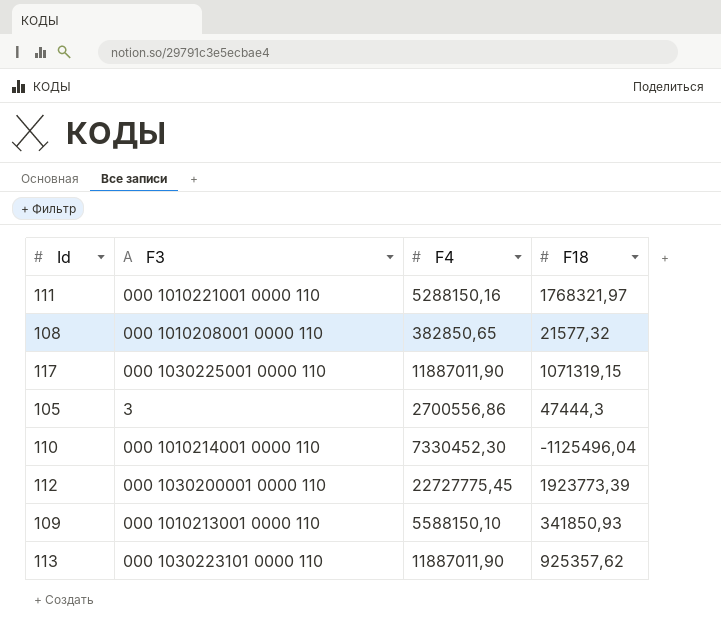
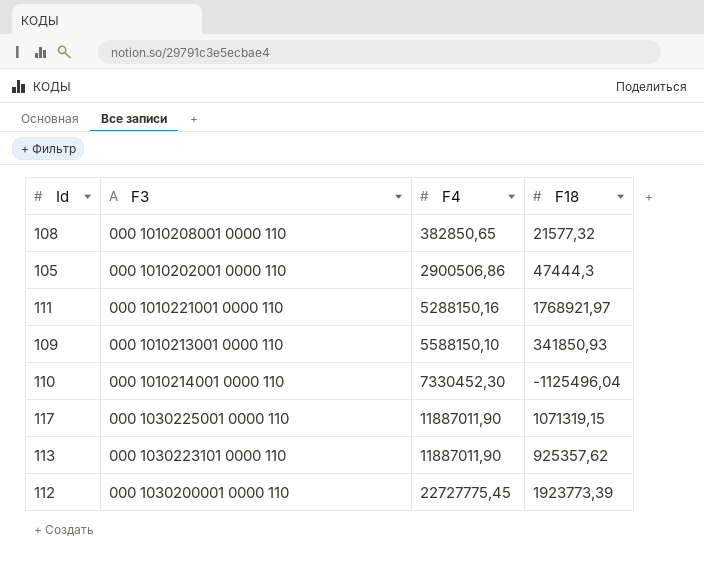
row order: none -> F4 ascending
105 | F3: 3 -> 000 1010202001 0000 110
105 | F4: 2700556,86 -> 2900506,86
111 | F18: 1768321,97 -> 1768921,97

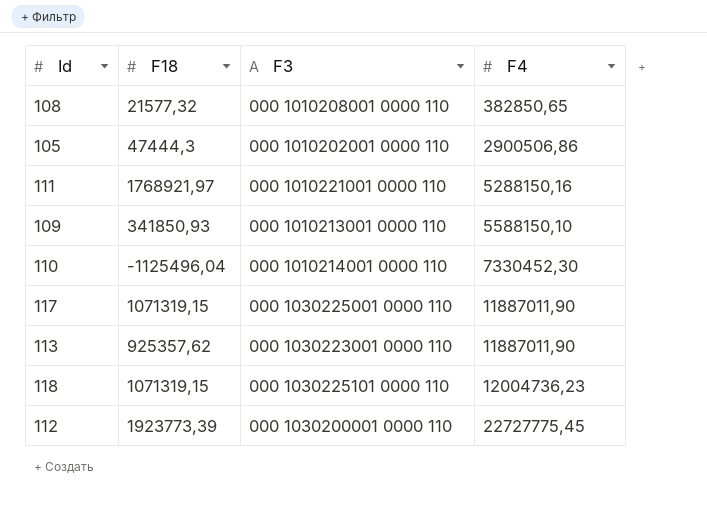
column F18 | position: 4 -> 2
113 | F3: 000 1030223101 0000 110 -> 000 1030223001 0000 110
row 118: none -> 1071319,15 | 000 1030225101 0000 110 | 12004736,23

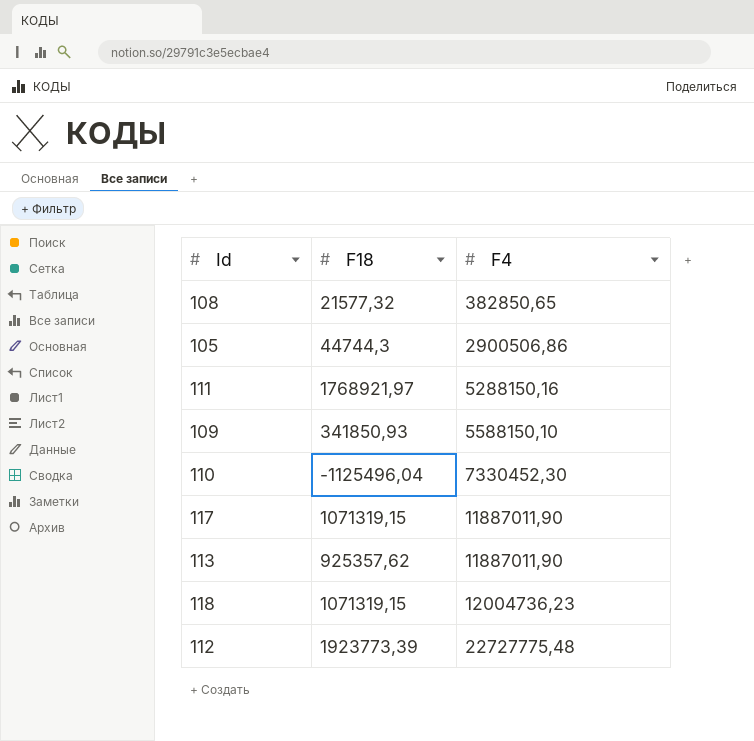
column F3 | position: 3 -> none
105 | F18: 47444,3 -> 44744,3
112 | F4: 22727775,45 -> 22727775,48

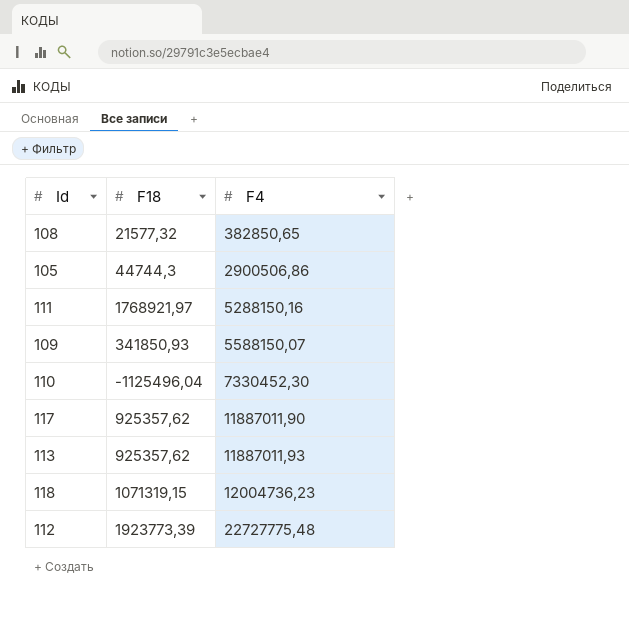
109 | F4: 5588150,10 -> 5588150,07
117 | F18: 1071319,15 -> 925357,62
113 | F4: 11887011,90 -> 11887011,93

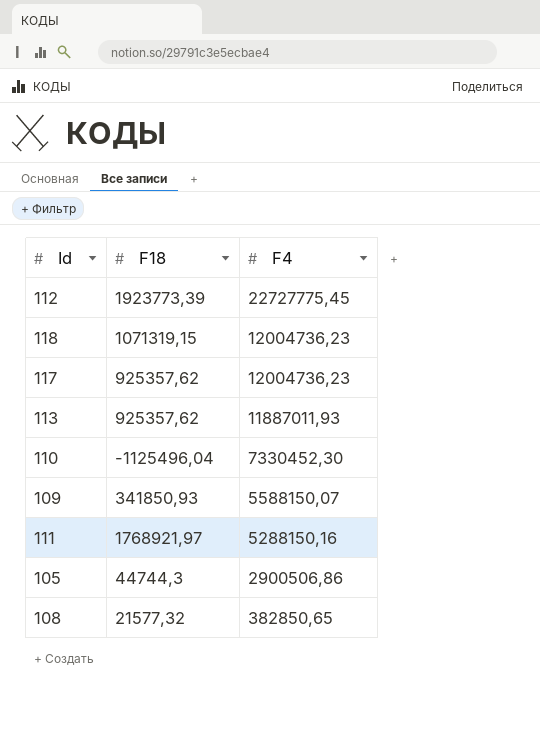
row order: F4 ascending -> F4 descending
112 | F4: 22727775,48 -> 22727775,45
117 | F4: 11887011,90 -> 12004736,23

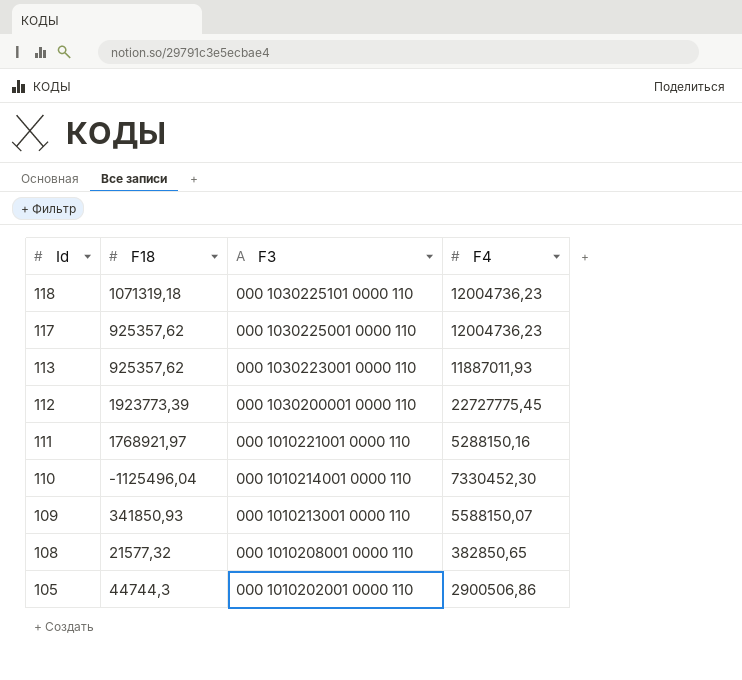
row order: F4 descending -> Id descending
column F3 | position: none -> 3
118 | F18: 1071319,15 -> 1071319,18

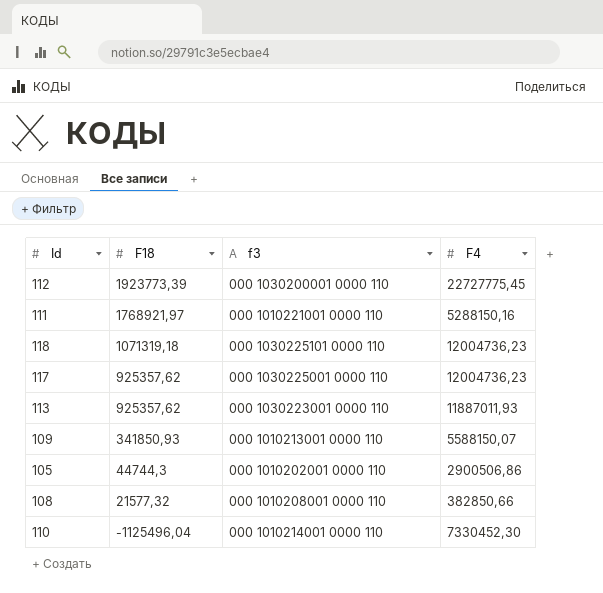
row order: Id descending -> F18 descending
column name: F3 -> f3
108 | F4: 382850,65 -> 382850,66

